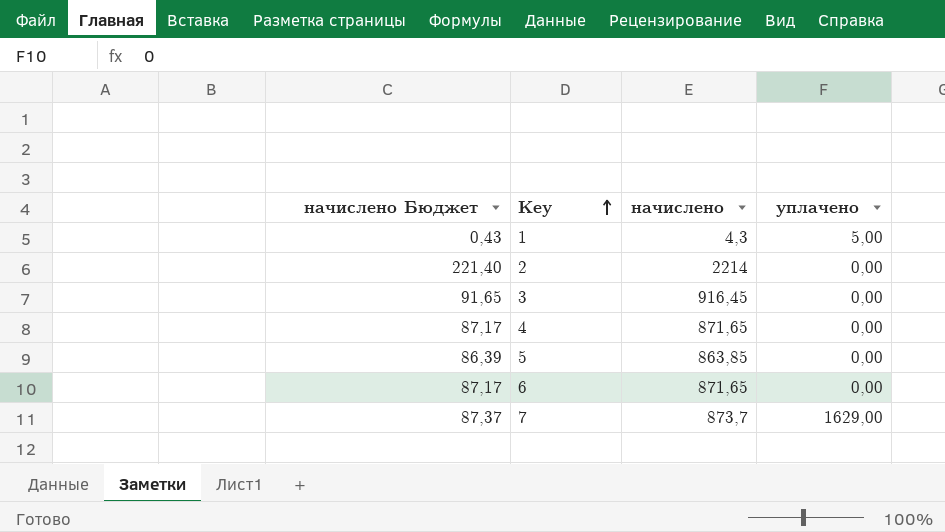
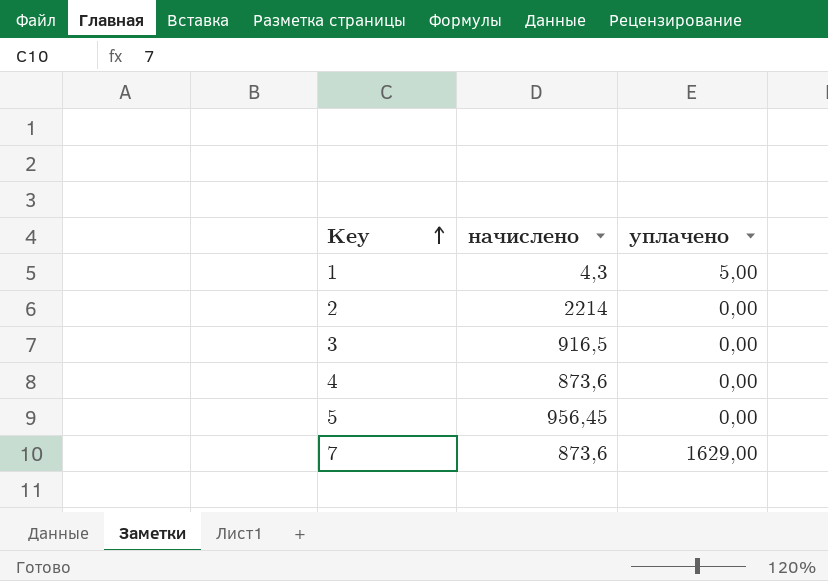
column начислено Бюджет | formula: [начислено] * 0,1 -> none
row 6: 87,17 | 871,65 | 0,00 -> none
3 | начислено: 916,45 -> 916,5
4 | начислено: 871,65 -> 873,6
5 | начислено: 863,85 -> 956,45
7 | начислено: 873,7 -> 873,6

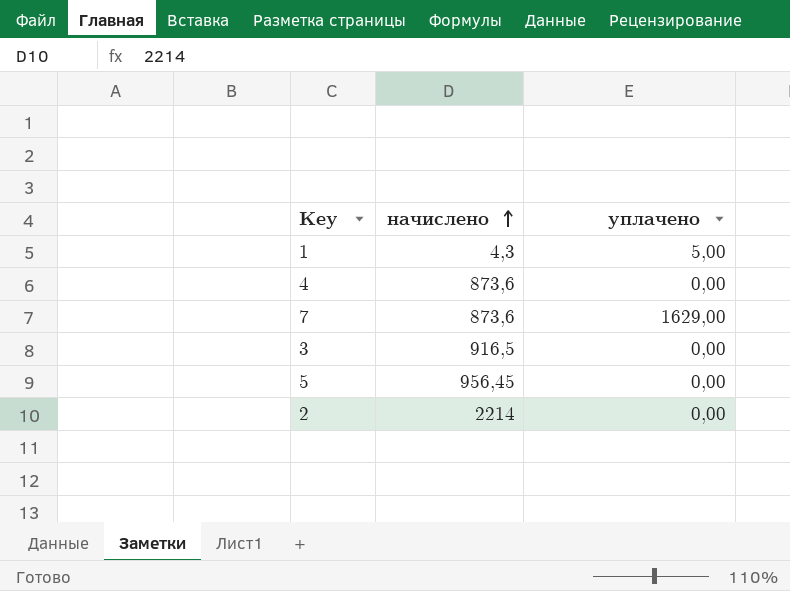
row order: Key ascending -> начислено ascending

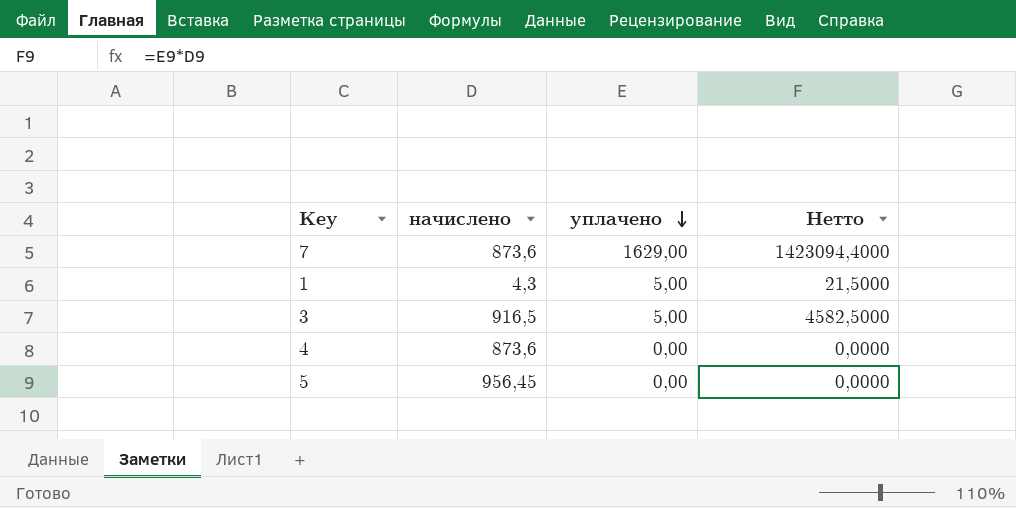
row order: начислено ascending -> уплачено descending
column Нетто | formula: none -> [начислено] * [уплачено]
row 2: 2214 | 0,00 -> none
3 | уплачено: 0,00 -> 5,00

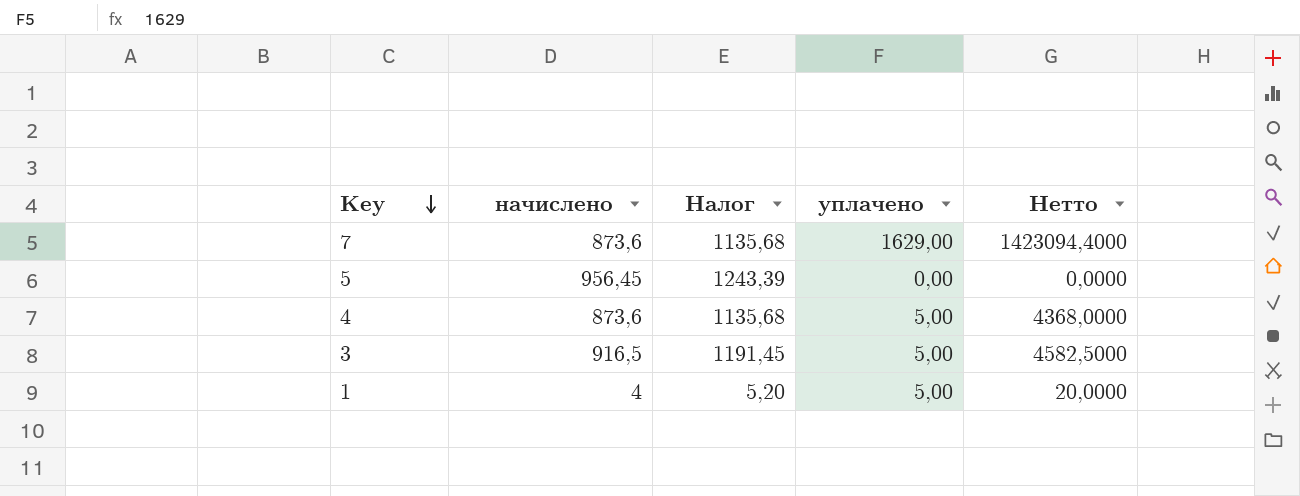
row order: уплачено descending -> Key descending
column Налог | formula: none -> [начислено] * 1,3
4 | уплачено: 0,00 -> 5,00
4 | Нетто: 0,0000 -> 4368,0000
1 | начислено: 4,3 -> 4
1 | Нетто: 21,5000 -> 20,0000

